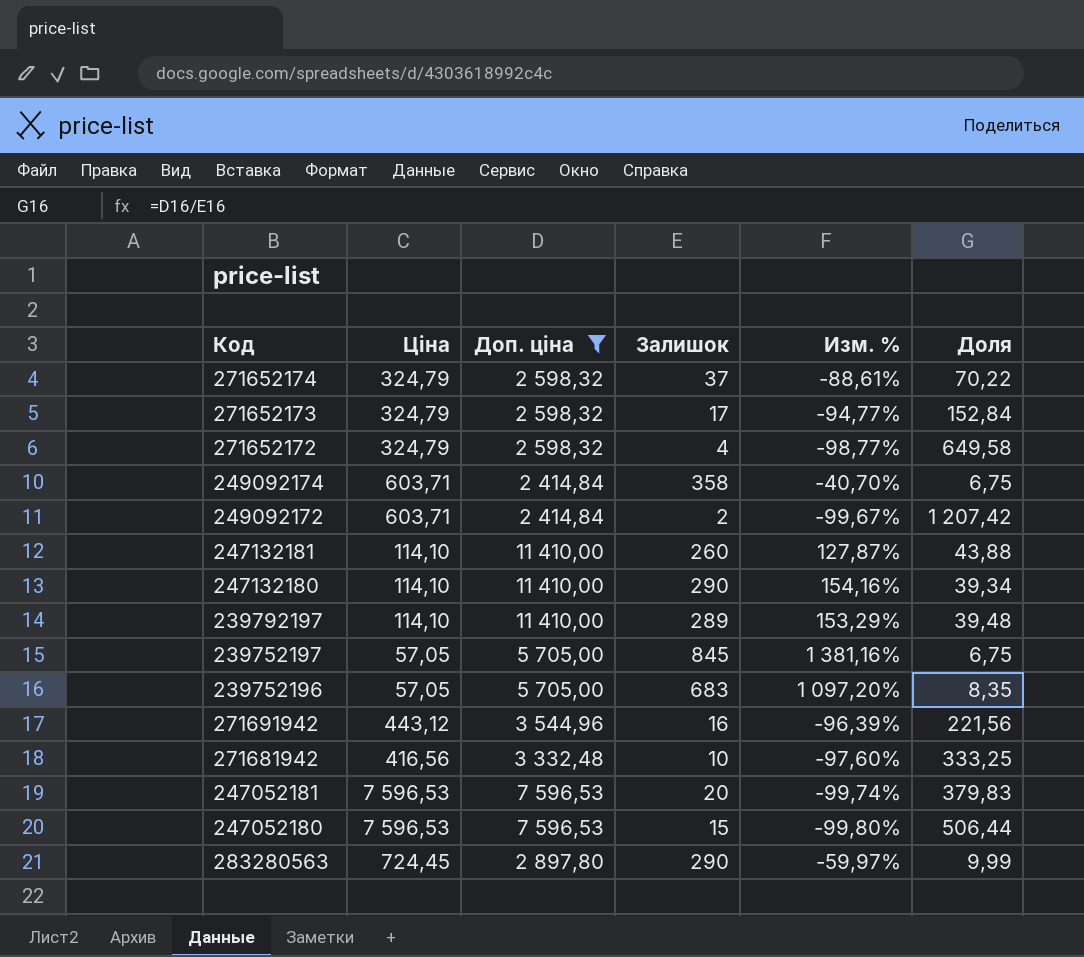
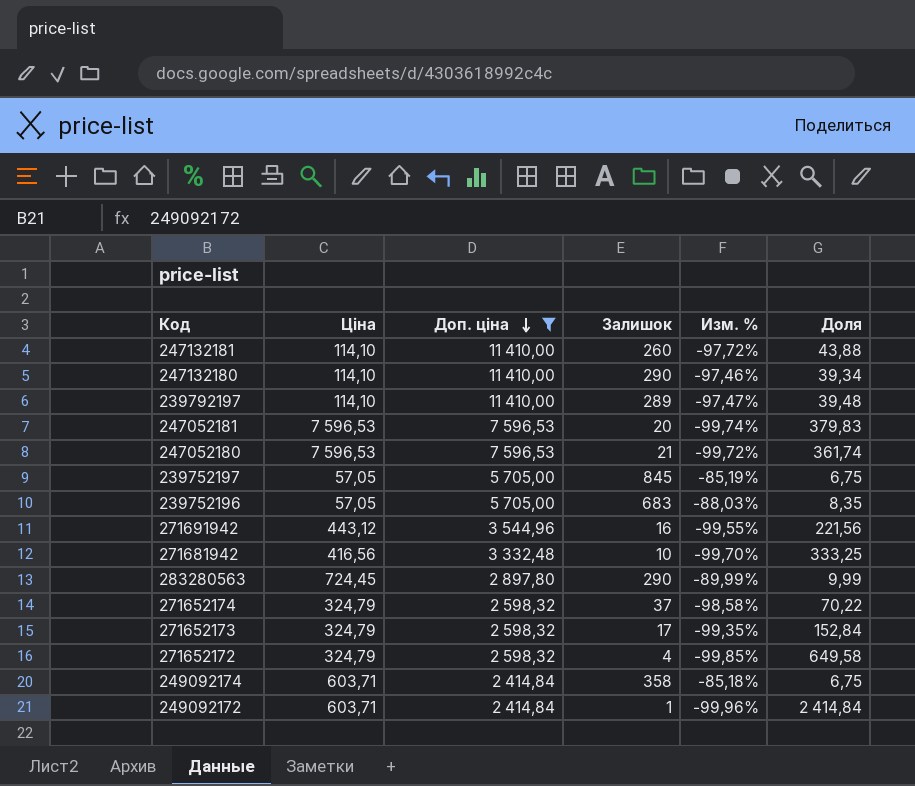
row order: none -> Доп. ціна descending
column Изм. % | formula: ([Залишок] - [Ціна]) / [Ціна] -> ([Залишок] - [Доп. ціна]) / [Доп. ціна]
247052180 | Залишок: 15 -> 21
247052180 | Доля: 506,44 -> 361,74
249092172 | Залишок: 2 -> 1
249092172 | Доля: 1 207,42 -> 2 414,84

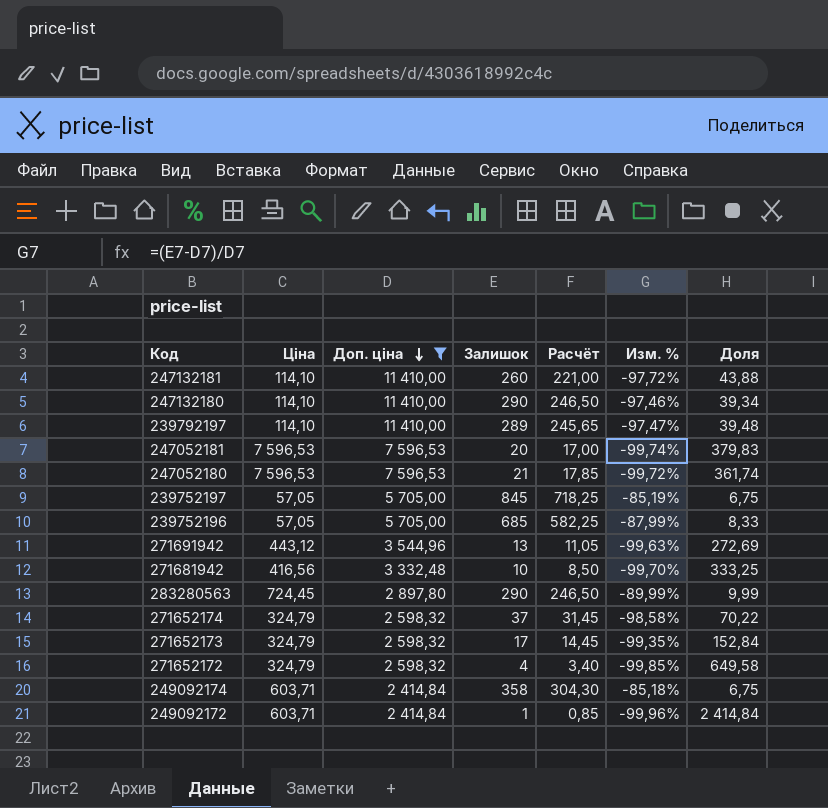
column Расчёт | formula: none -> [Залишок] * 0,85
239752196 | Залишок: 683 -> 685
239752196 | Изм. %: -88,03% -> -87,99%
239752196 | Доля: 8,35 -> 8,33
271691942 | Залишок: 16 -> 13
271691942 | Изм. %: -99,55% -> -99,63%
271691942 | Доля: 221,56 -> 272,69

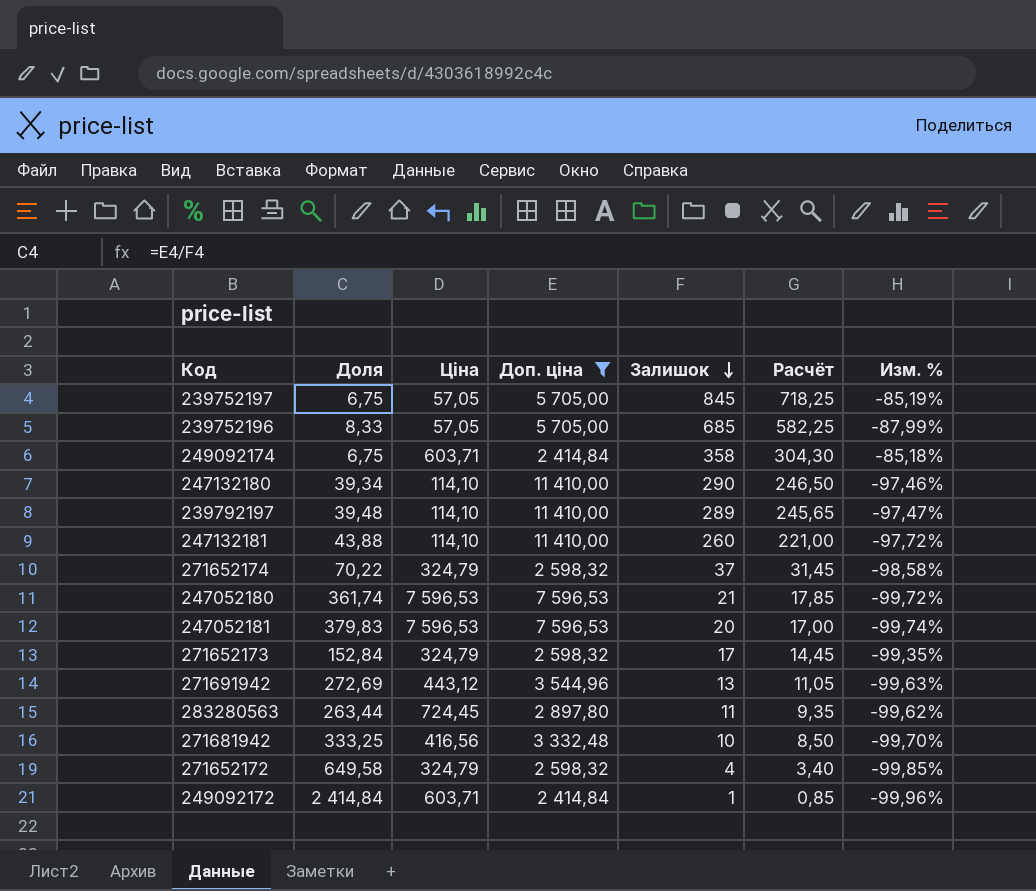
row order: Доп. ціна descending -> Залишок descending
column Доля | position: 7 -> 2
283280563 | Доля: 9,99 -> 263,44
283280563 | Залишок: 290 -> 11
283280563 | Расчёт: 246,50 -> 9,35
283280563 | Изм. %: -89,99% -> -99,62%

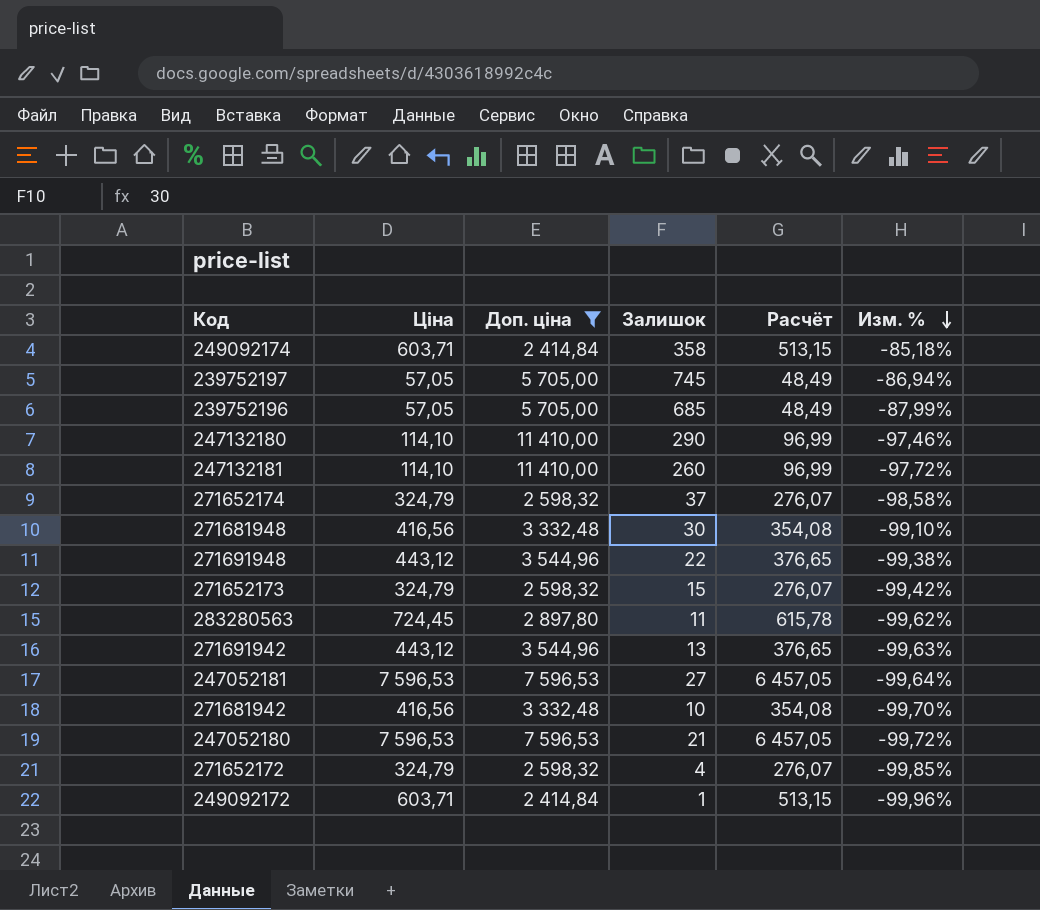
row order: Залишок descending -> Изм. % descending
column Доля | formula: [Доп. ціна] / [Залишок] -> none
column Расчёт | formula: [Залишок] * 0,85 -> [Ціна] * 0,85
row 239792197: 39,48 | 114,10 | 11 410,00 | 289 | 245,65 | -97,47% -> none
239752197 | Залишок: 845 -> 745
239752197 | Изм. %: -85,19% -> -86,94%
row 271681948: none -> 416,56 | 3 332,48 | 30 | 354,08 | -99,10%
row 271691948: none -> 443,12 | 3 544,96 | 22 | 376,65 | -99,38%
271652173 | Залишок: 17 -> 15
271652173 | Изм. %: -99,35% -> -99,42%
247052181 | Залишок: 20 -> 27
247052181 | Изм. %: -99,74% -> -99,64%

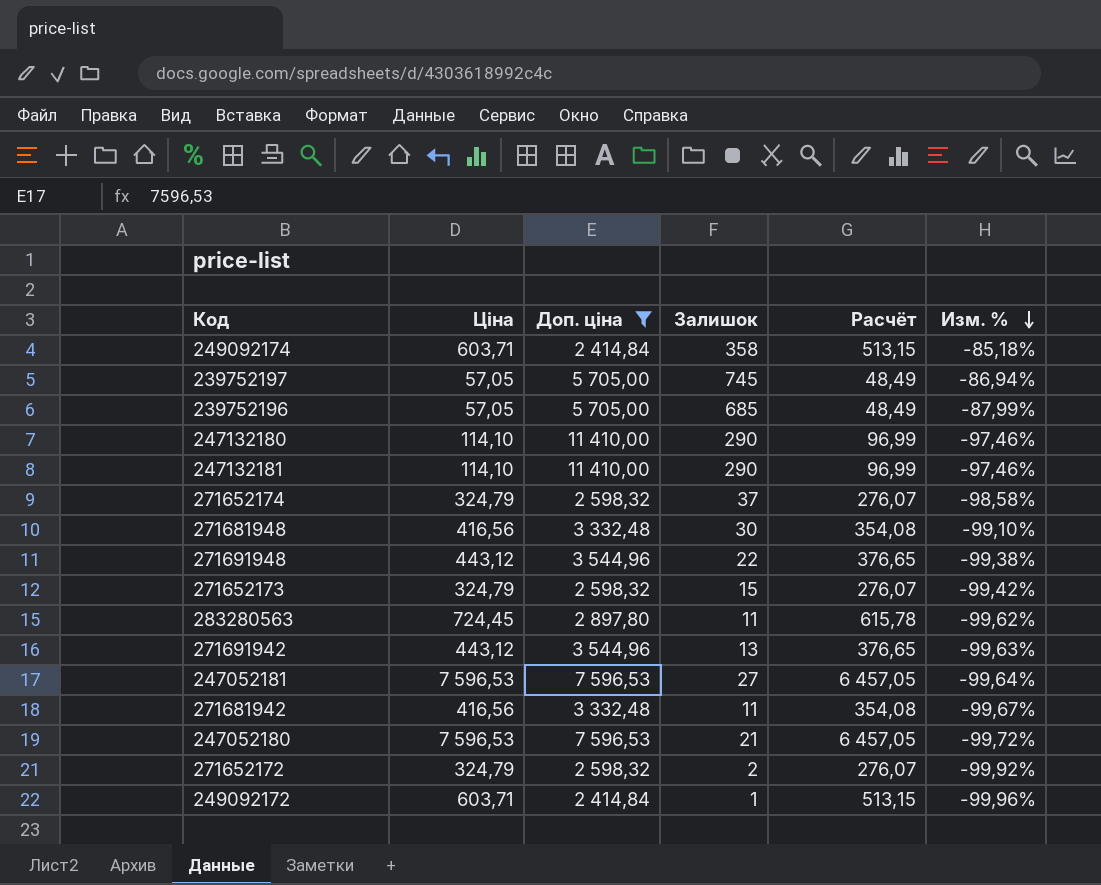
247132181 | Залишок: 260 -> 290
247132181 | Изм. %: -97,72% -> -97,46%
271681942 | Залишок: 10 -> 11
271681942 | Изм. %: -99,70% -> -99,67%
271652172 | Залишок: 4 -> 2
271652172 | Изм. %: -99,85% -> -99,92%

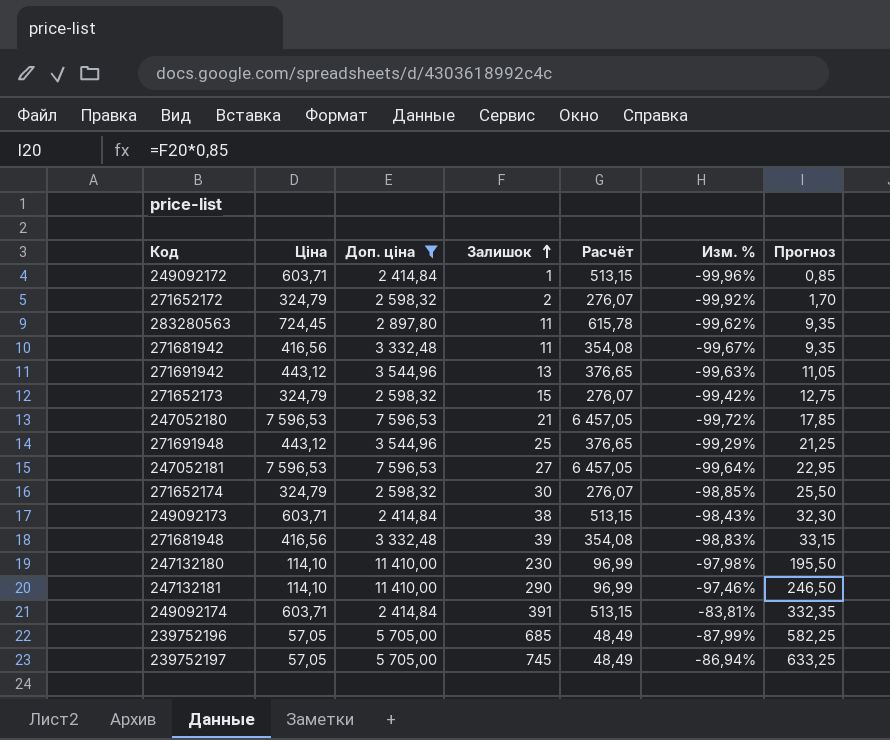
row order: Изм. % descending -> Залишок ascending
column Прогноз | formula: none -> [Залишок] * 0,85
271691948 | Залишок: 22 -> 25
271691948 | Изм. %: -99,38% -> -99,29%
271652174 | Залишок: 37 -> 30
271652174 | Изм. %: -98,58% -> -98,85%
row 249092173: none -> 603,71 | 2 414,84 | 38 | 513,15 | -98,43% | 32,30
271681948 | Залишок: 30 -> 39
271681948 | Изм. %: -99,10% -> -98,83%
247132180 | Залишок: 290 -> 230
247132180 | Изм. %: -97,46% -> -97,98%
249092174 | Залишок: 358 -> 391
249092174 | Изм. %: -85,18% -> -83,81%

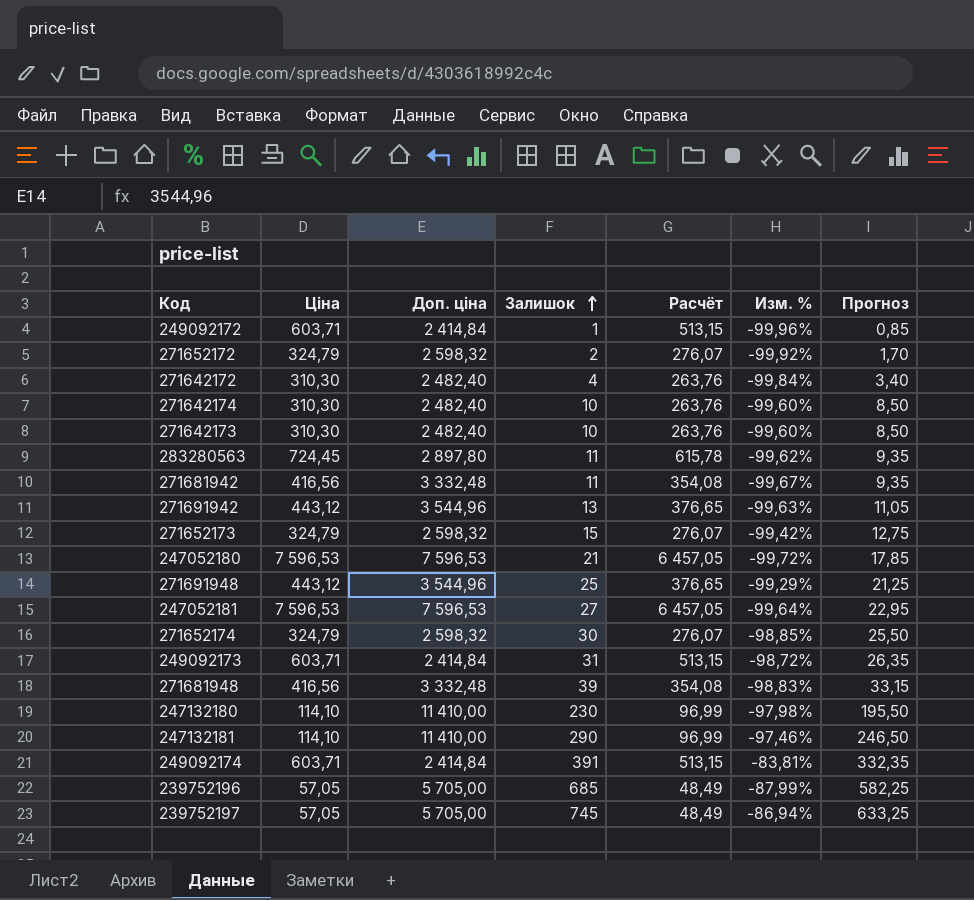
filter: Доп. ціна != 2 482,40 -> none
249092173 | Залишок: 38 -> 31
249092173 | Изм. %: -98,43% -> -98,72%
249092173 | Прогноз: 32,30 -> 26,35

